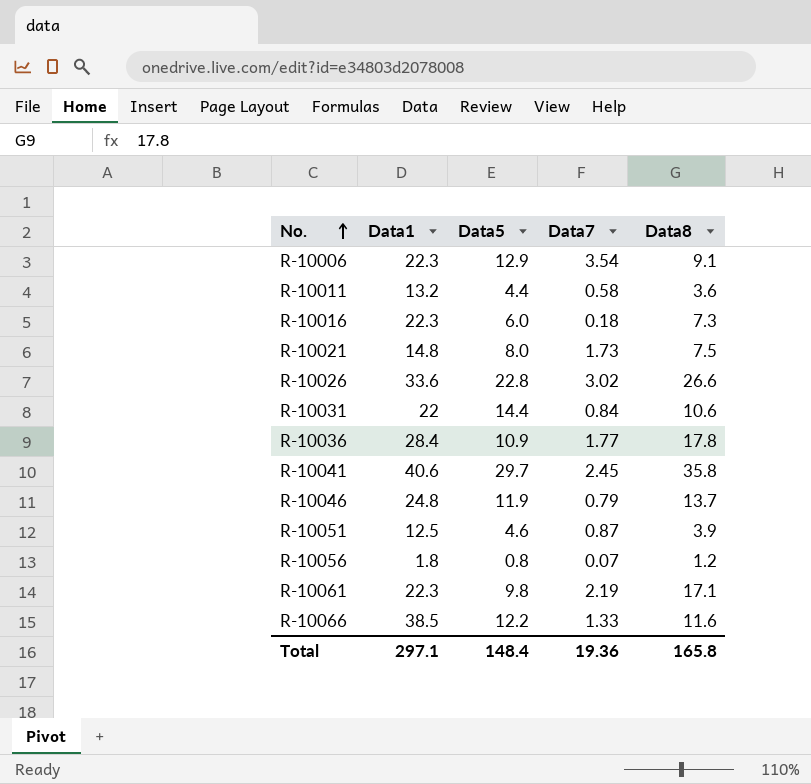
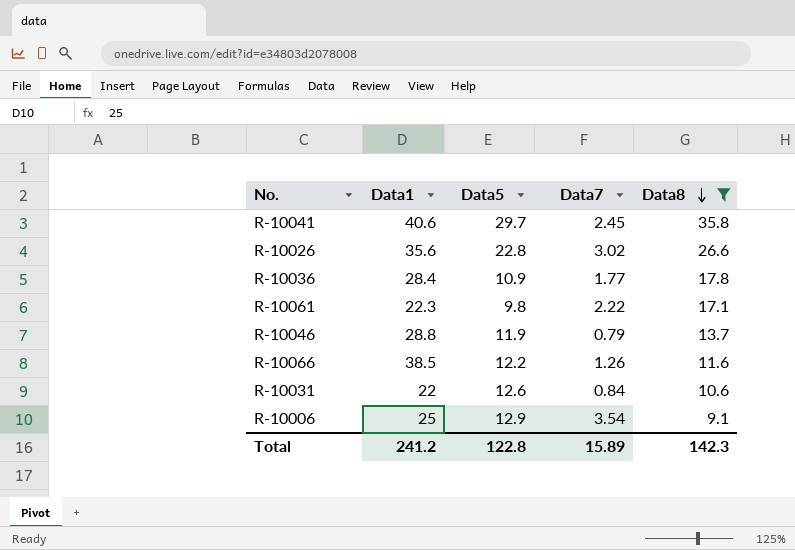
filter: none -> Data8 >= 9.1
row order: No. ascending -> Data8 descending
R-10026 | Data1: 33.6 -> 35.6
R-10061 | Data7: 2.19 -> 2.22
R-10046 | Data1: 24.8 -> 28.8
R-10066 | Data7: 1.33 -> 1.26
R-10031 | Data5: 14.4 -> 12.6
R-10006 | Data1: 22.3 -> 25
Total | Data1: 297.1 -> 241.2
Total | Data5: 148.4 -> 122.8
Total | Data7: 19.36 -> 15.89
Total | Data8: 165.8 -> 142.3

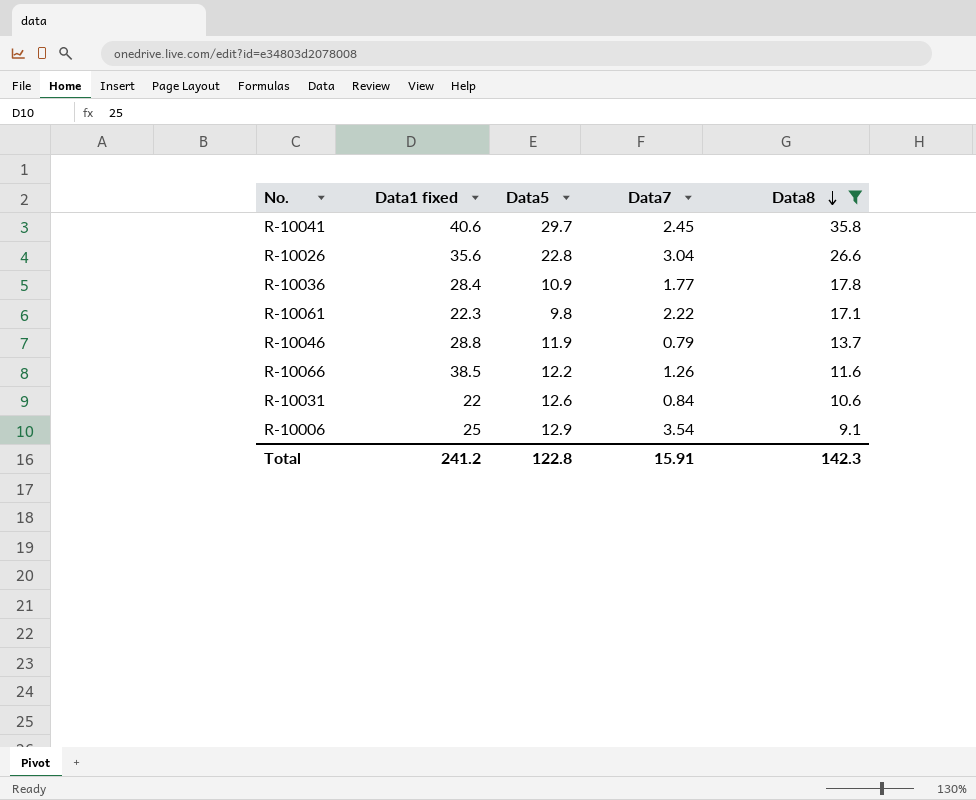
column name: Data1 -> Data1 fixed
R-10026 | Data7: 3.02 -> 3.04
Total | Data7: 15.89 -> 15.91

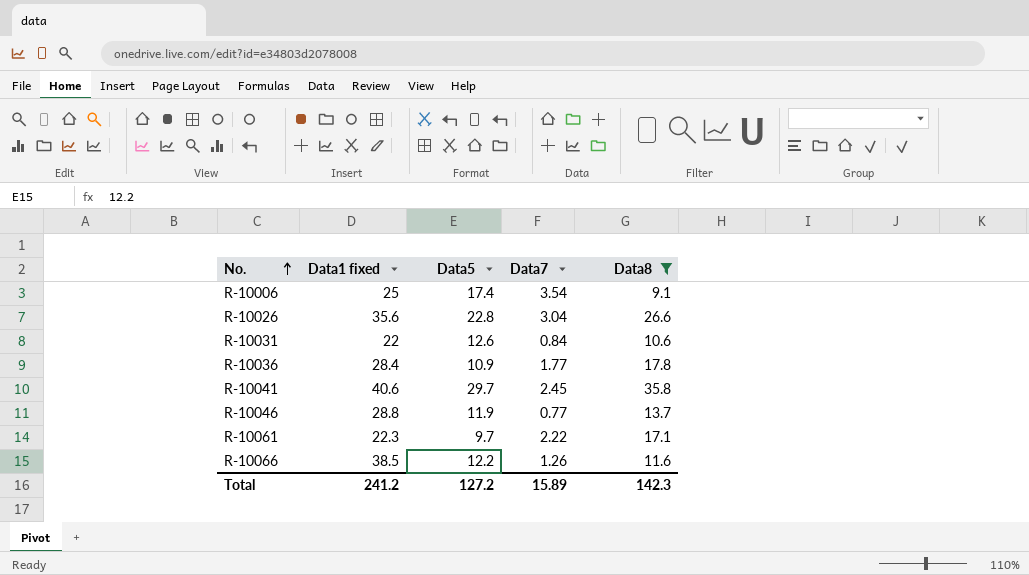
row order: Data8 descending -> No. ascending
R-10006 | Data5: 12.9 -> 17.4
R-10046 | Data7: 0.79 -> 0.77
R-10061 | Data5: 9.8 -> 9.7
Total | Data5: 122.8 -> 127.2
Total | Data7: 15.91 -> 15.89

